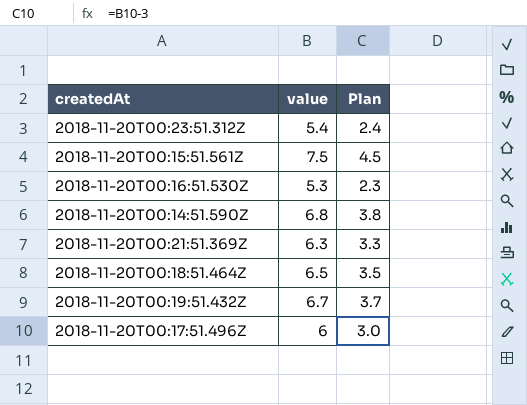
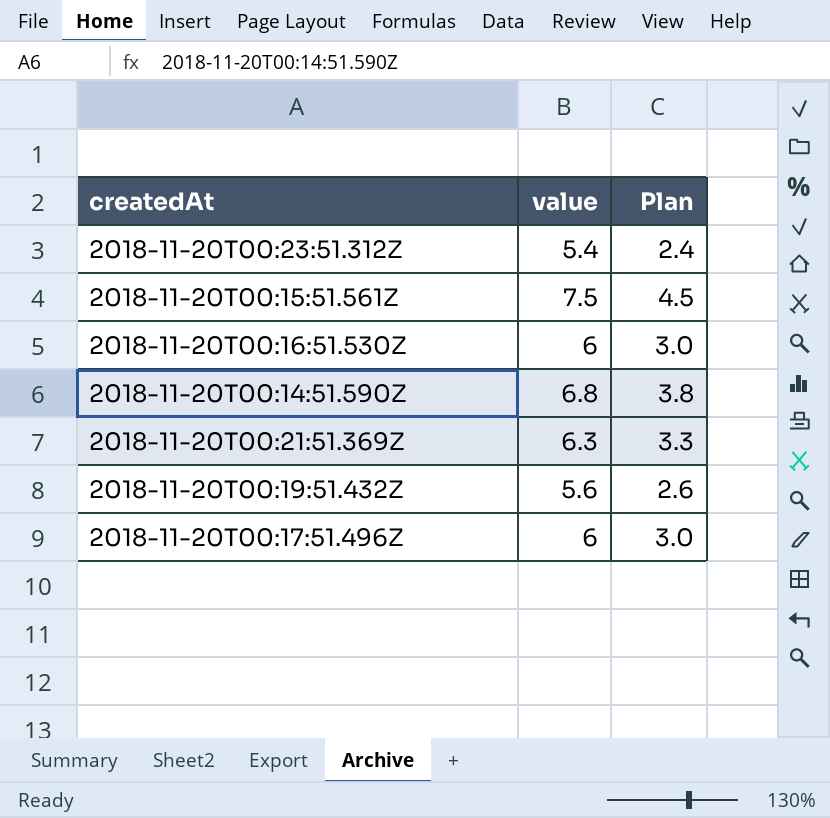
row 2018-11-20T00:18:51.464Z: 6.5 | 3.5 -> none
2018-11-20T00:16:51.530Z | value: 5.3 -> 6
2018-11-20T00:16:51.530Z | Plan: 2.3 -> 3.0
2018-11-20T00:19:51.432Z | value: 6.7 -> 5.6
2018-11-20T00:19:51.432Z | Plan: 3.7 -> 2.6

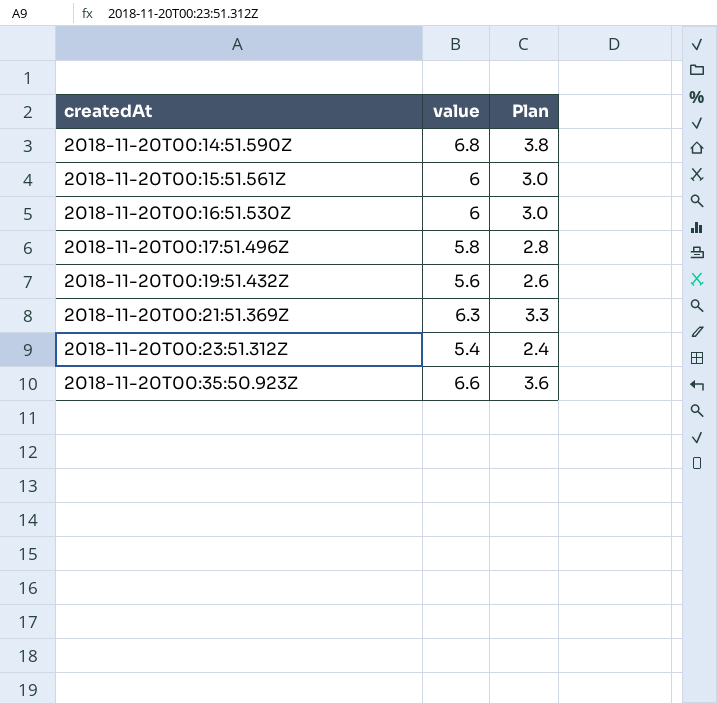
row order: none -> createdAt ascending
2018-11-20T00:15:51.561Z | value: 7.5 -> 6
2018-11-20T00:15:51.561Z | Plan: 4.5 -> 3.0
2018-11-20T00:17:51.496Z | value: 6 -> 5.8
2018-11-20T00:17:51.496Z | Plan: 3.0 -> 2.8
row 2018-11-20T00:35:50.923Z: none -> 6.6 | 3.6

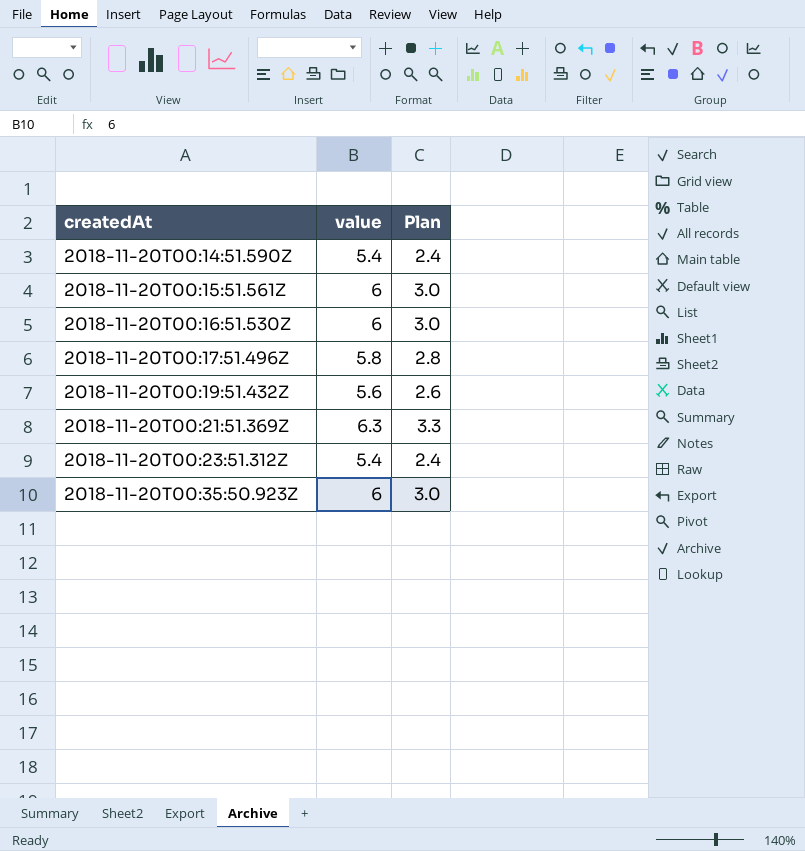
2018-11-20T00:14:51.590Z | value: 6.8 -> 5.4
2018-11-20T00:14:51.590Z | Plan: 3.8 -> 2.4
2018-11-20T00:35:50.923Z | value: 6.6 -> 6
2018-11-20T00:35:50.923Z | Plan: 3.6 -> 3.0

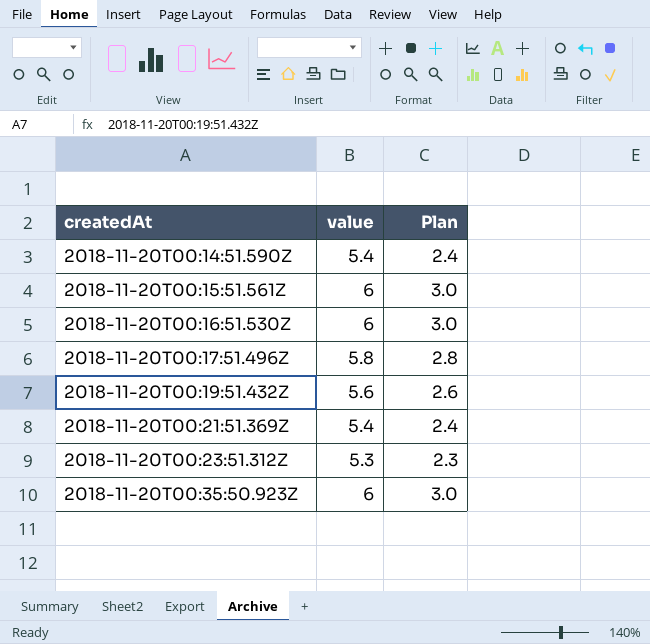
2018-11-20T00:21:51.369Z | value: 6.3 -> 5.4
2018-11-20T00:21:51.369Z | Plan: 3.3 -> 2.4
2018-11-20T00:23:51.312Z | value: 5.4 -> 5.3
2018-11-20T00:23:51.312Z | Plan: 2.4 -> 2.3

